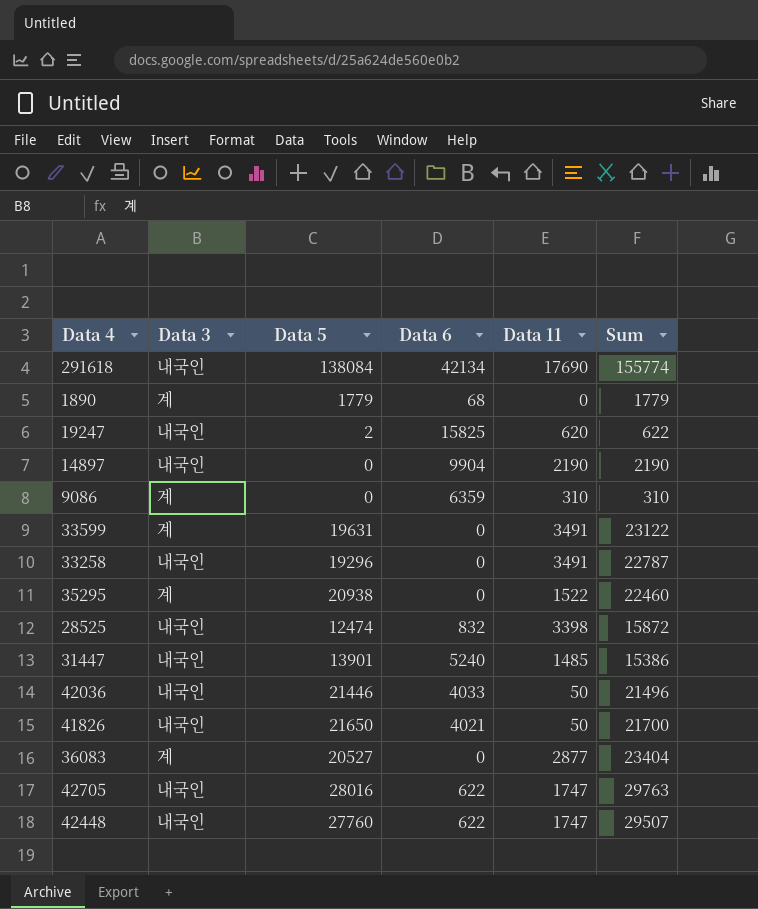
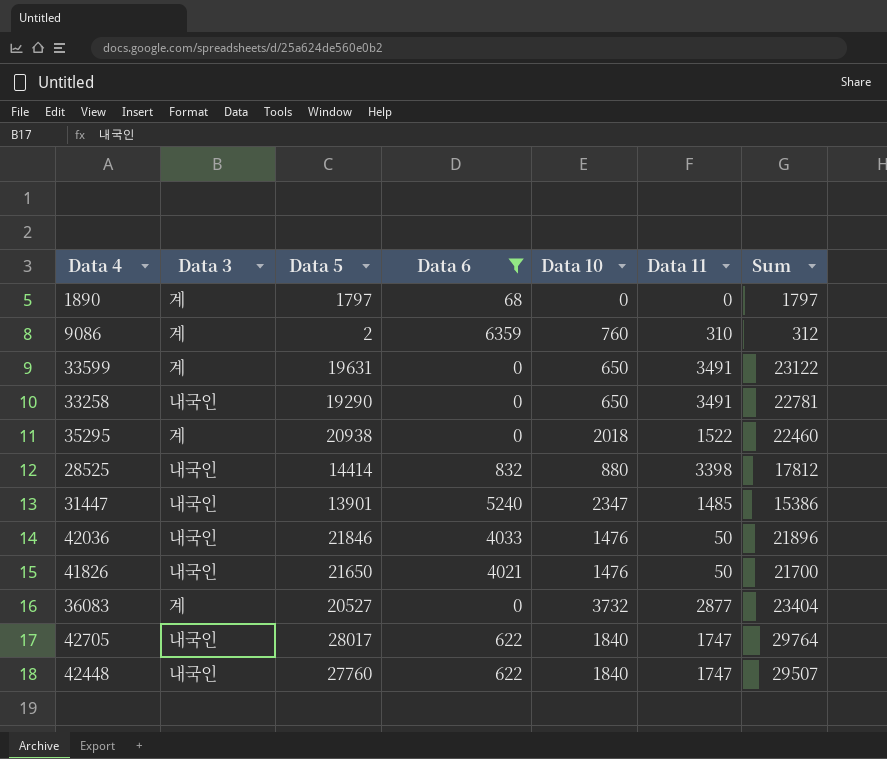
filter: none -> Data 6 <= 6359
column Data 10 | position: none -> 5
1890 | Data 5: 1779 -> 1797
1890 | Sum: 1779 -> 1797
9086 | Data 5: 0 -> 2
9086 | Sum: 310 -> 312
33258 | Data 5: 19296 -> 19290
33258 | Sum: 22787 -> 22781
28525 | Data 5: 12474 -> 14414
28525 | Sum: 15872 -> 17812
42036 | Data 5: 21446 -> 21846
42036 | Sum: 21496 -> 21896
42705 | Data 5: 28016 -> 28017
42705 | Sum: 29763 -> 29764

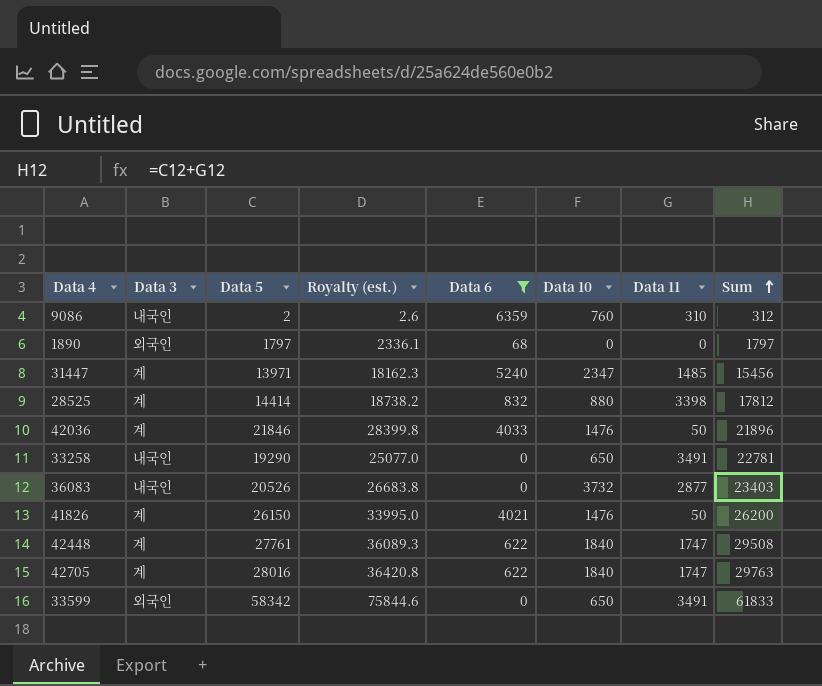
row order: none -> Sum ascending
column Royalty (est.) | formula: none -> [Data 5] * 1.3
row 35295: 계 | 20938 | 0 | 2018 | 1522 | 22460 -> none
9086 | Data 3: 계 -> 내국인
1890 | Data 3: 계 -> 외국인
31447 | Data 3: 내국인 -> 계
31447 | Data 5: 13901 -> 13971
31447 | Sum: 15386 -> 15456
28525 | Data 3: 내국인 -> 계
42036 | Data 3: 내국인 -> 계
36083 | Data 3: 계 -> 내국인
36083 | Data 5: 20527 -> 20526
36083 | Sum: 23404 -> 23403
41826 | Data 3: 내국인 -> 계
41826 | Data 5: 21650 -> 26150
41826 | Sum: 21700 -> 26200
42448 | Data 3: 내국인 -> 계
42448 | Data 5: 27760 -> 27761
42448 | Sum: 29507 -> 29508
42705 | Data 3: 내국인 -> 계
42705 | Data 5: 28017 -> 28016
42705 | Sum: 29764 -> 29763
33599 | Data 3: 계 -> 외국인
33599 | Data 5: 19631 -> 58342
33599 | Sum: 23122 -> 61833

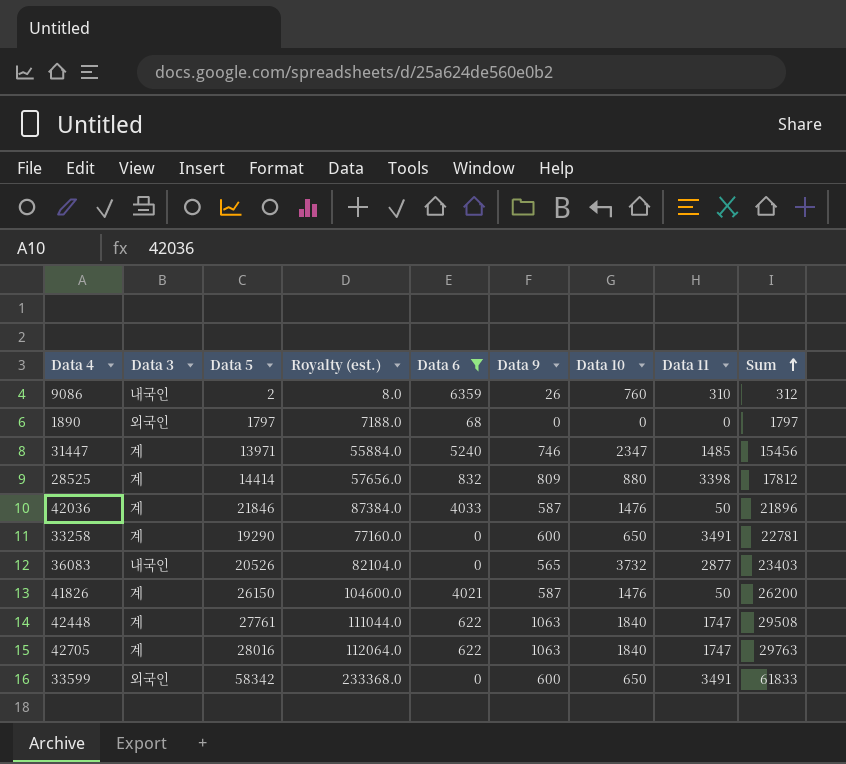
column Royalty (est.) | formula: [Data 5] * 1.3 -> [Data 5] * 4
column Data 9 | position: none -> 6
33258 | Data 3: 내국인 -> 계

